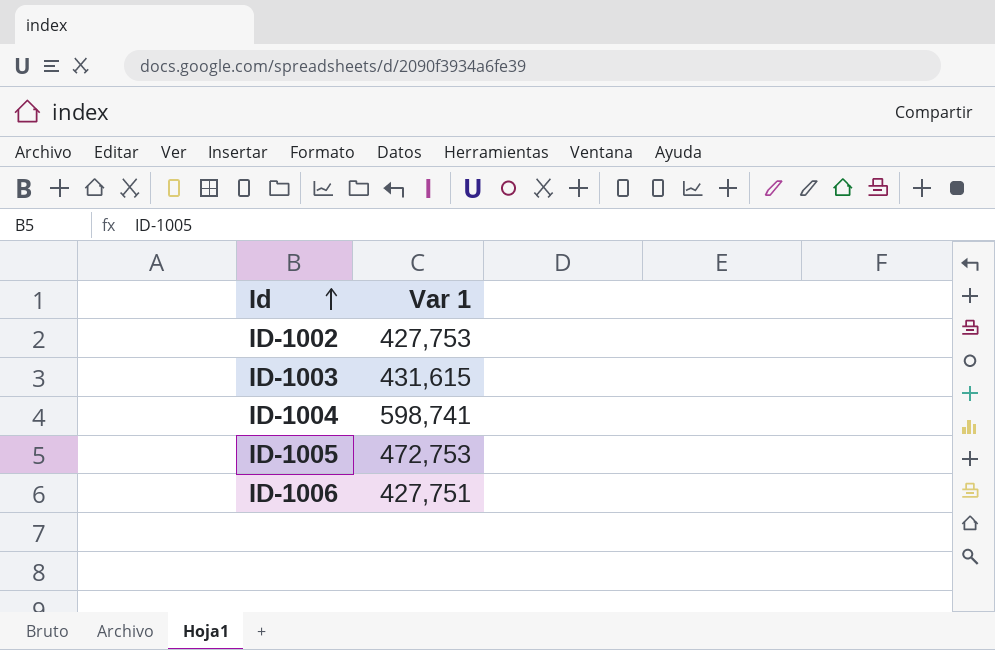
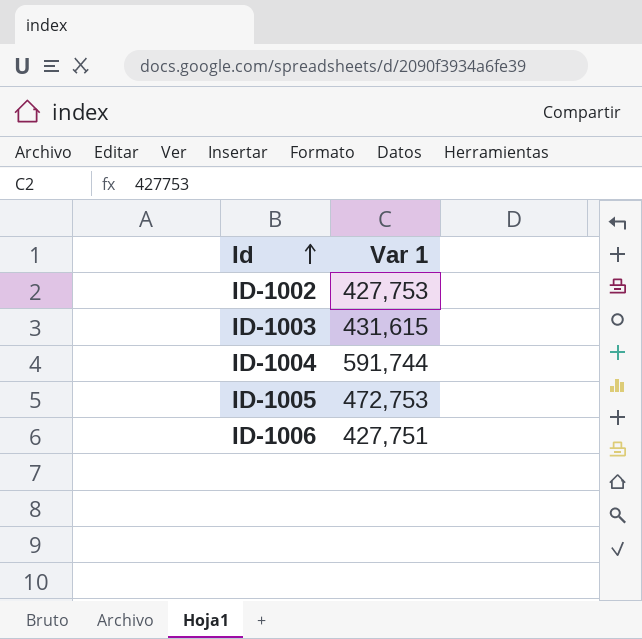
ID-1004 | Var 1: 598,741 -> 591,744

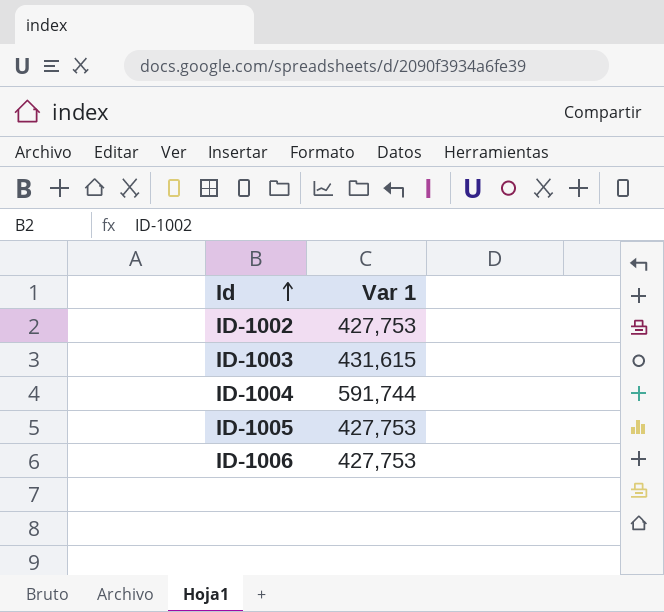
ID-1005 | Var 1: 472,753 -> 427,753
ID-1006 | Var 1: 427,751 -> 427,753

